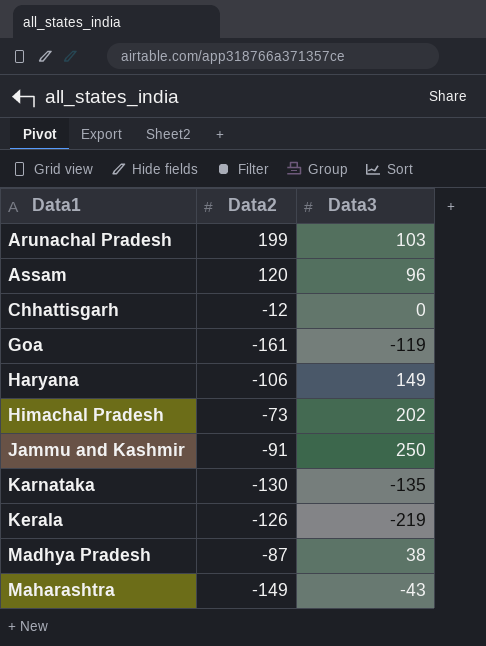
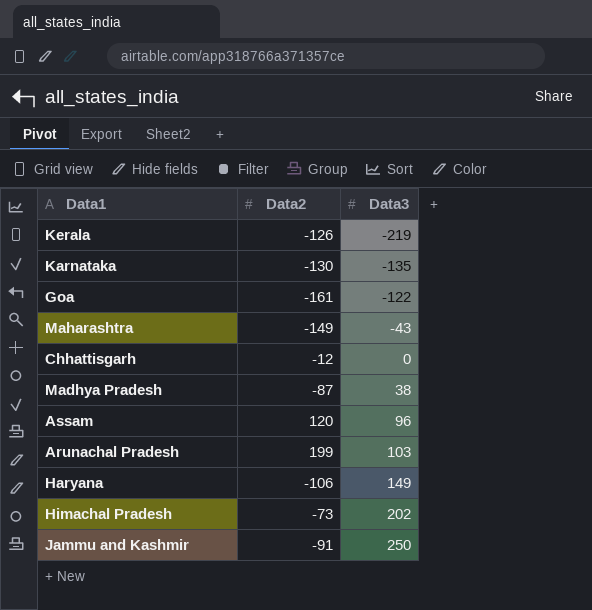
row order: Data1 ascending -> Data3 ascending
Goa | Data3: -119 -> -122

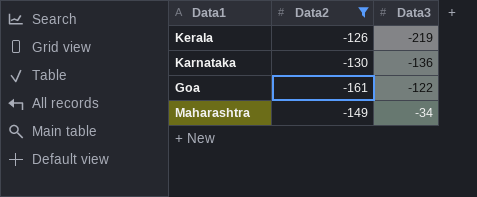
filter: none -> Data2 <= -126
Karnataka | Data3: -135 -> -136
Maharashtra | Data3: -43 -> -34

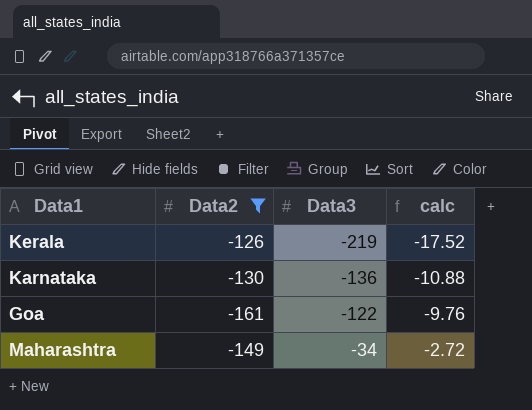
column calc | formula: none -> [Data3] * 0.08

